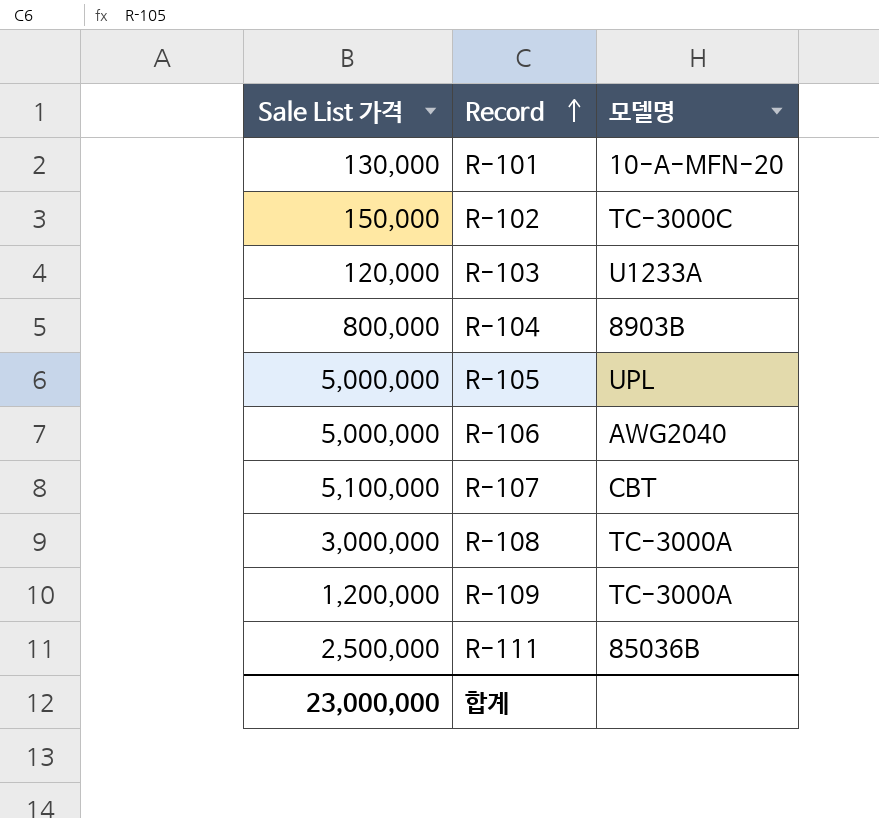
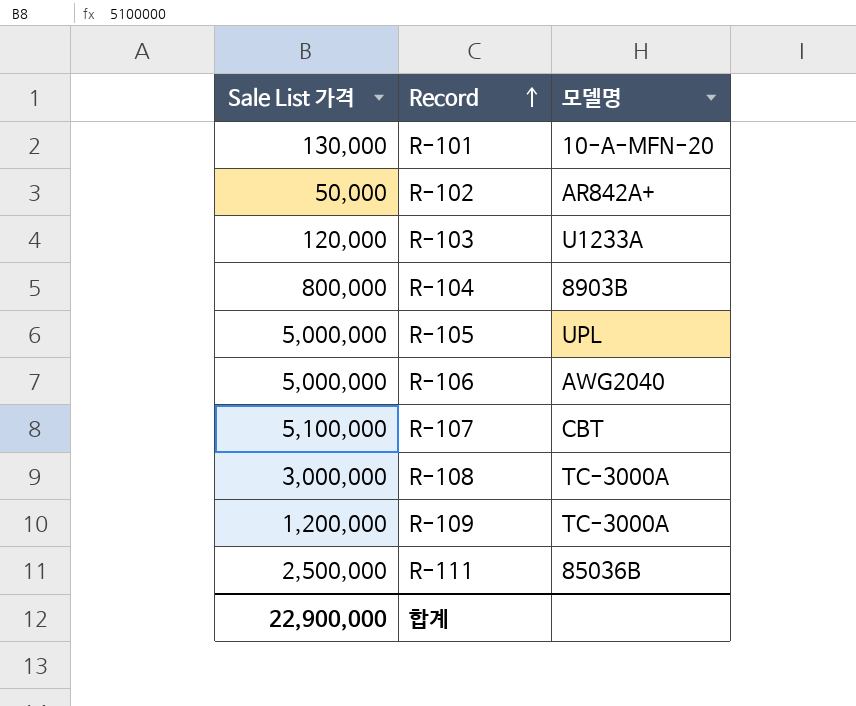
R-102 | Sale List 가격: 150,000 -> 50,000
R-102 | 모델명: TC-3000C -> AR842A+
합계 | Sale List 가격: 23,000,000 -> 22,900,000

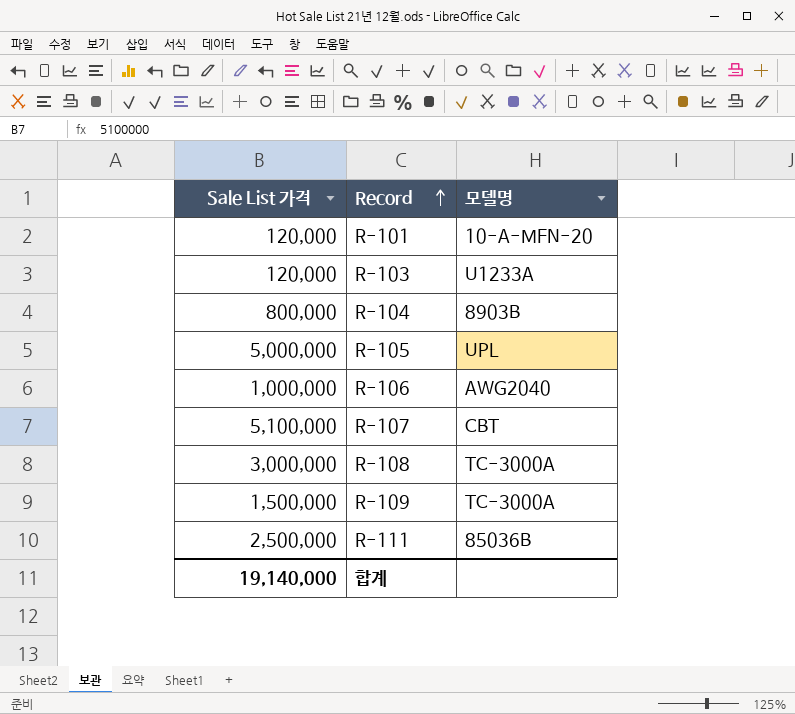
row R-102: 50,000 | AR842A+ -> none
R-101 | Sale List 가격: 130,000 -> 120,000
R-106 | Sale List 가격: 5,000,000 -> 1,000,000
R-109 | Sale List 가격: 1,200,000 -> 1,500,000
합계 | Sale List 가격: 22,900,000 -> 19,140,000

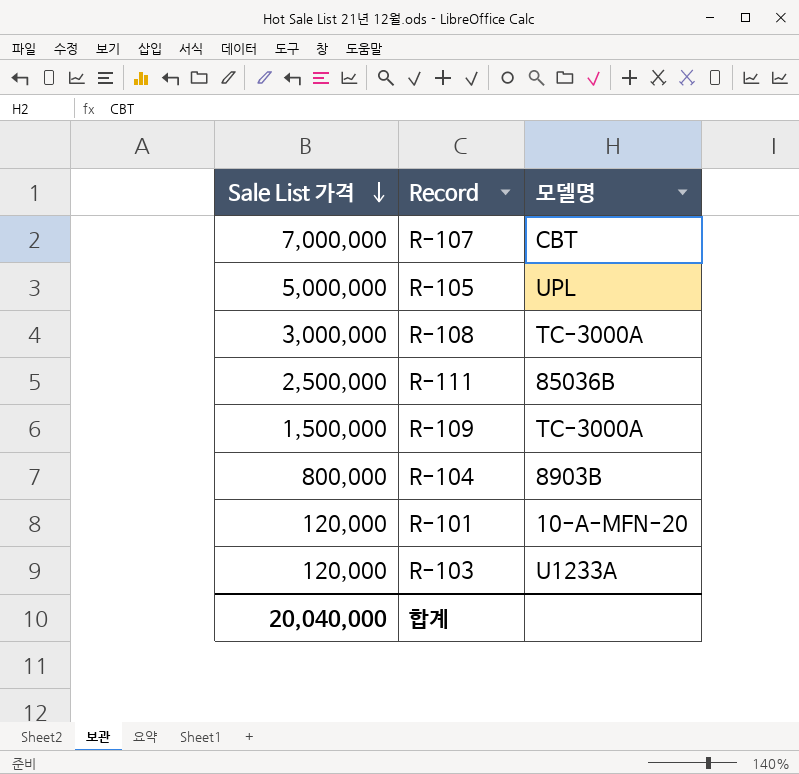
row order: Record ascending -> Sale List 가격 descending
row R-106: 1,000,000 | AWG2040 -> none
R-107 | Sale List 가격: 5,100,000 -> 7,000,000
합계 | Sale List 가격: 19,140,000 -> 20,040,000

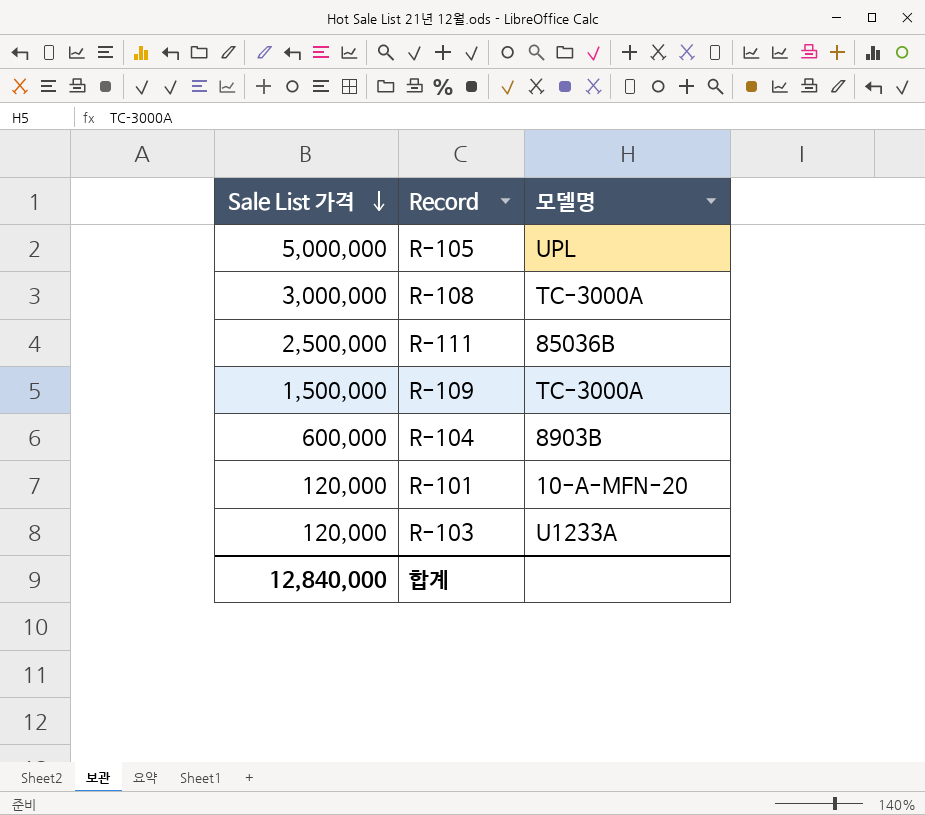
row R-107: 7,000,000 | CBT -> none
R-104 | Sale List 가격: 800,000 -> 600,000
합계 | Sale List 가격: 20,040,000 -> 12,840,000

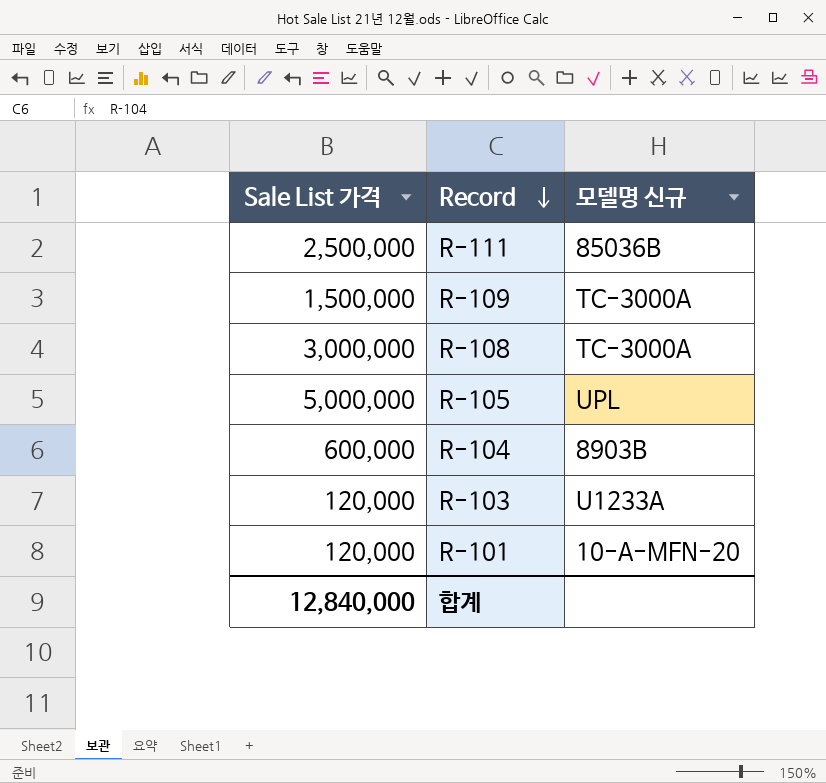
row order: Sale List 가격 descending -> Record descending
column name: 모델명 -> 모델명 신규

